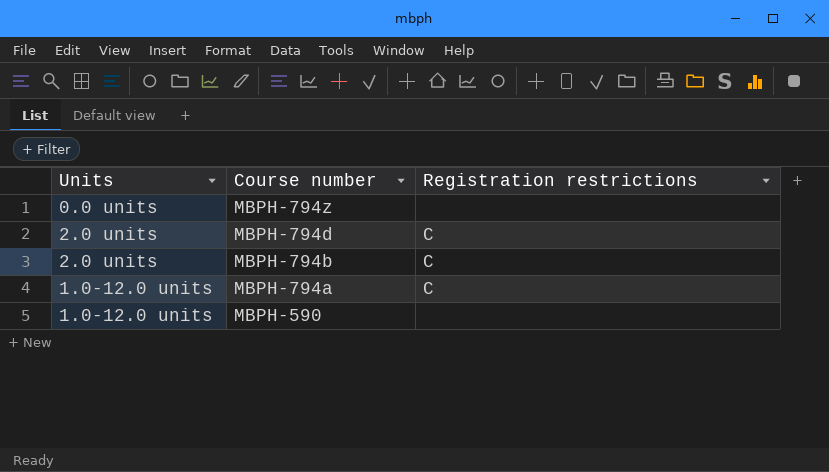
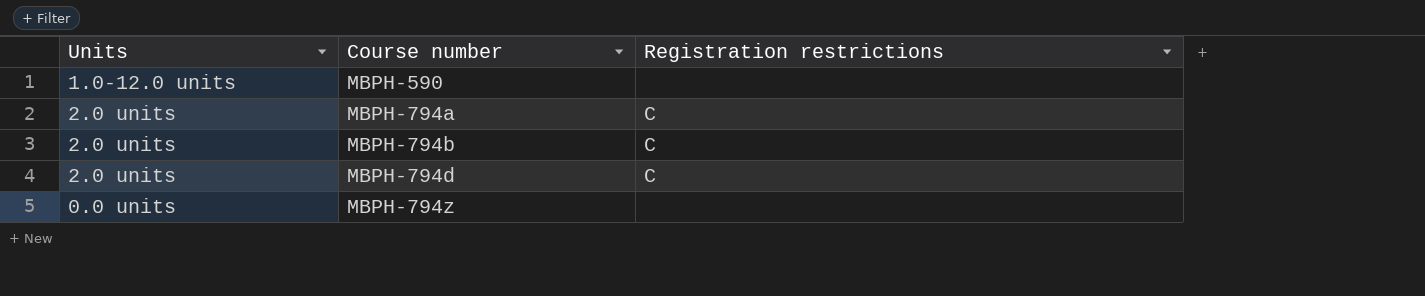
row order: Course number descending -> Course number ascending
MBPH-794a | Units: 1.0-12.0 units -> 2.0 units

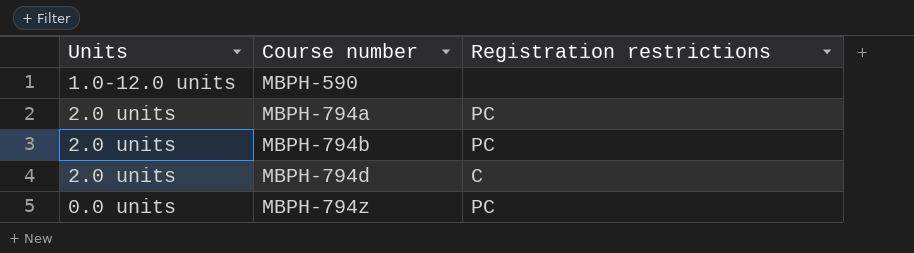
MBPH-794a | Registration restrictions: C -> PC
MBPH-794b | Registration restrictions: C -> PC
MBPH-794z | Registration restrictions: none -> PC

